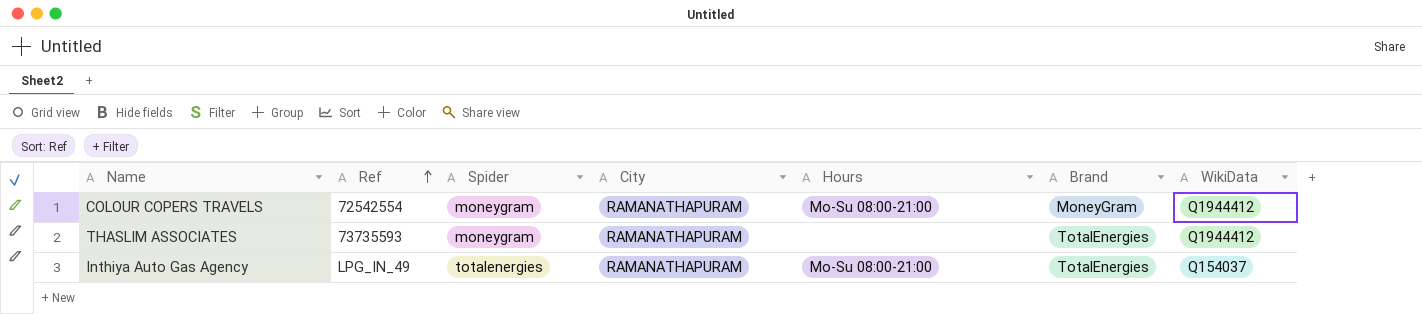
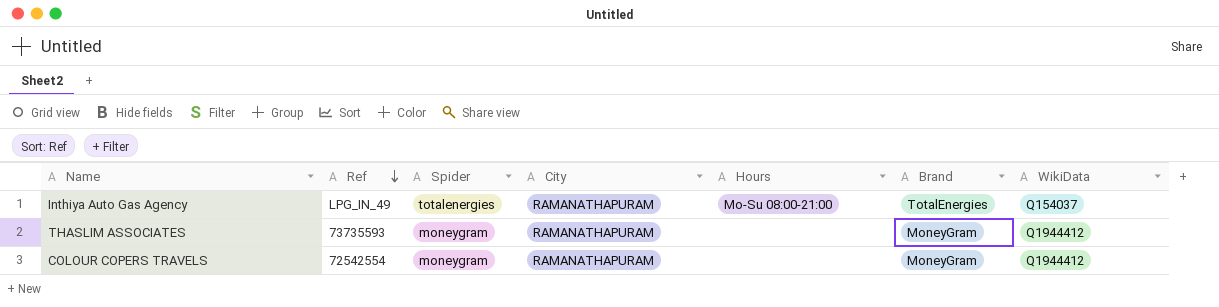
row order: Ref ascending -> Ref descending
THASLIM ASSOCIATES | Brand: TotalEnergies -> MoneyGram
COLOUR COPERS TRAVELS | Hours: Mo-Su 08:00-21:00 -> none

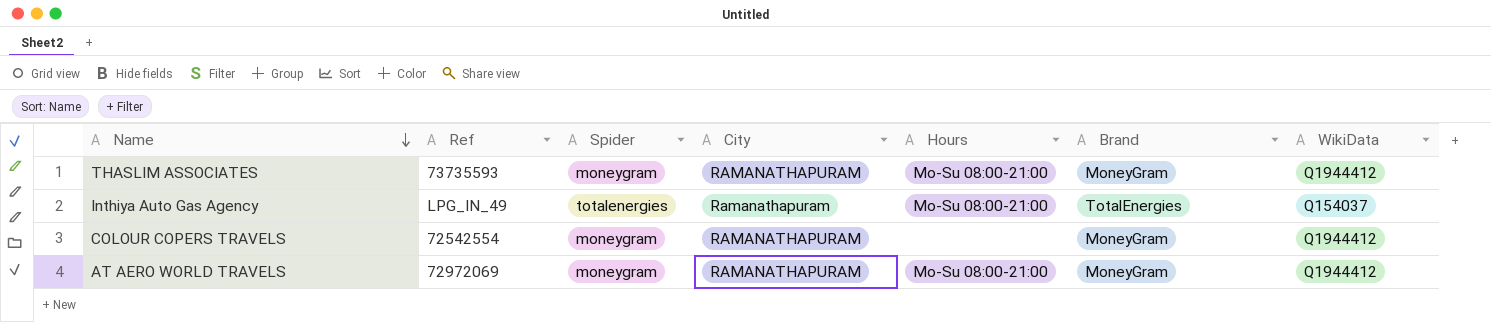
row order: Ref descending -> Name descending
THASLIM ASSOCIATES | Hours: none -> Mo-Su 08:00-21:00
Inthiya Auto Gas Agency | City: RAMANATHAPURAM -> Ramanathapuram
row AT AERO WORLD TRAVELS: none -> 72972069 | moneygram | RAMANATHAPURAM | Mo-Su 08:00-21:00 | MoneyGram | Q1944412

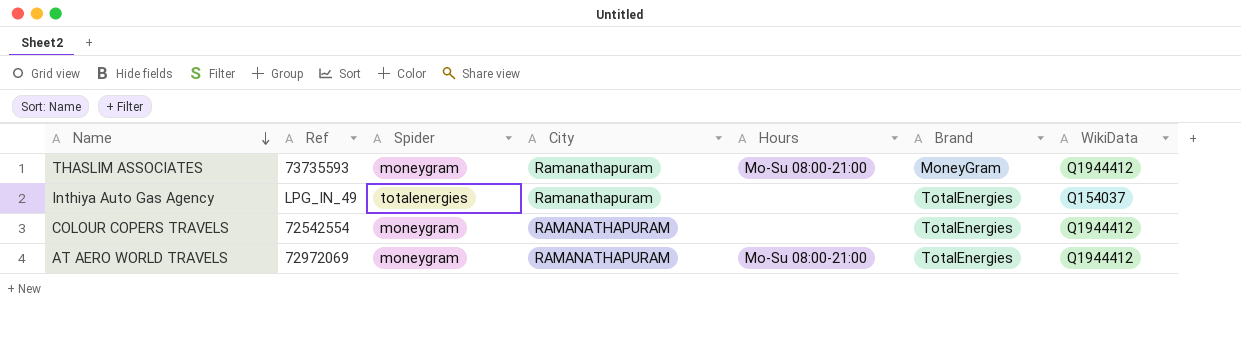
THASLIM ASSOCIATES | City: RAMANATHAPURAM -> Ramanathapuram
Inthiya Auto Gas Agency | Hours: Mo-Su 08:00-21:00 -> none
COLOUR COPERS TRAVELS | Brand: MoneyGram -> TotalEnergies
AT AERO WORLD TRAVELS | Brand: MoneyGram -> TotalEnergies

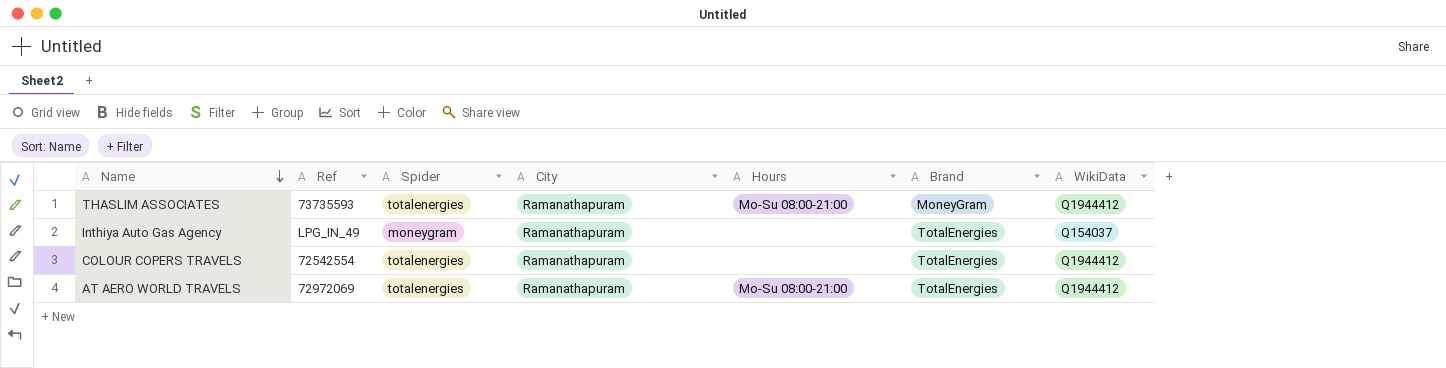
THASLIM ASSOCIATES | Spider: moneygram -> totalenergies
Inthiya Auto Gas Agency | Spider: totalenergies -> moneygram
COLOUR COPERS TRAVELS | Spider: moneygram -> totalenergies
COLOUR COPERS TRAVELS | City: RAMANATHAPURAM -> Ramanathapuram
AT AERO WORLD TRAVELS | Spider: moneygram -> totalenergies
AT AERO WORLD TRAVELS | City: RAMANATHAPURAM -> Ramanathapuram

